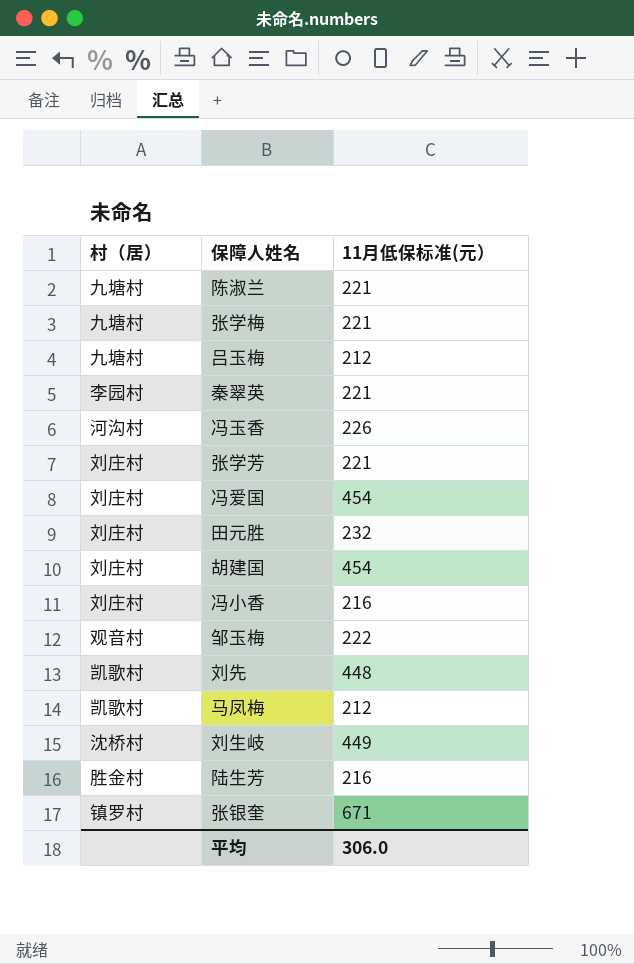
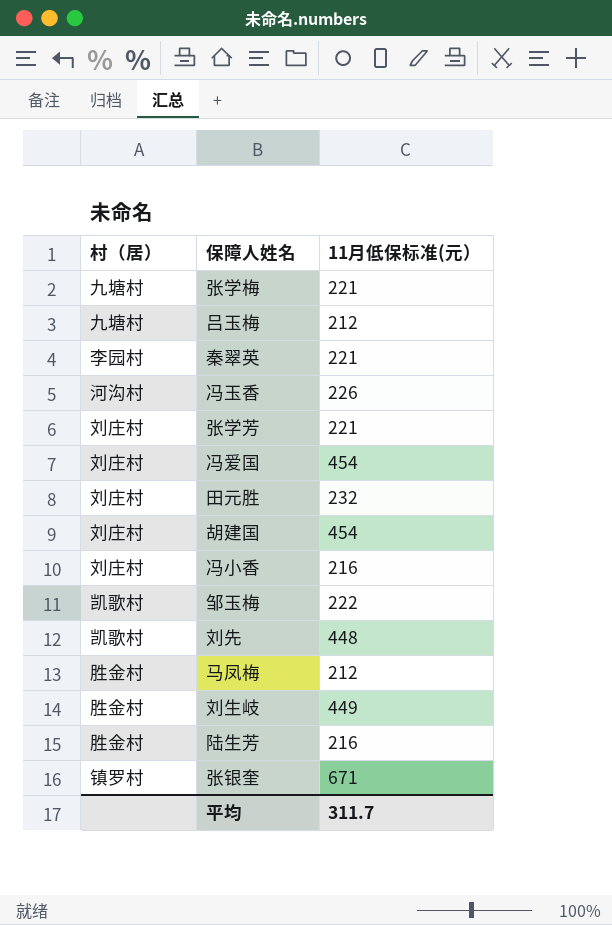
row 陈淑兰: 九塘村 | 221 -> none
邹玉梅 | 村（居）: 观音村 -> 凯歌村
马凤梅 | 村（居）: 凯歌村 -> 胜金村
刘生岐 | 村（居）: 沈桥村 -> 胜金村
平均 | 11月低保标准(元）: 306.0 -> 311.7

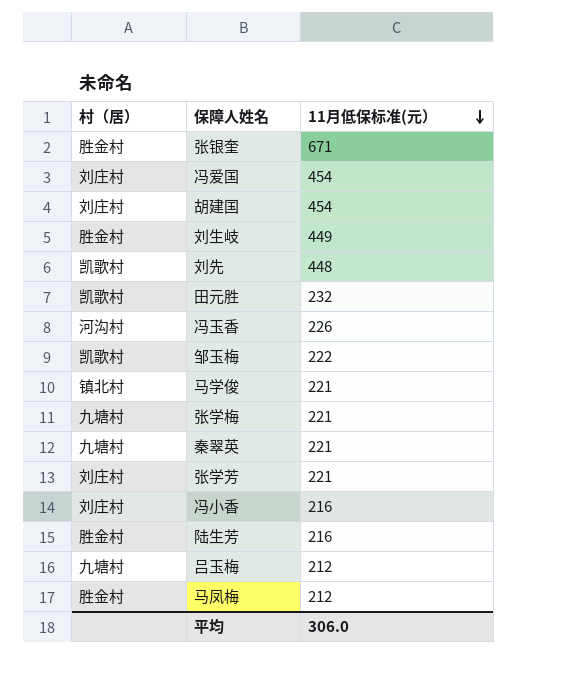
row order: none -> 11月低保标准(元） descending
张银奎 | 村（居）: 镇罗村 -> 胜金村
田元胜 | 村（居）: 刘庄村 -> 凯歌村
row 马学俊: none -> 镇北村 | 221
秦翠英 | 村（居）: 李园村 -> 九塘村
平均 | 11月低保标准(元）: 311.7 -> 306.0

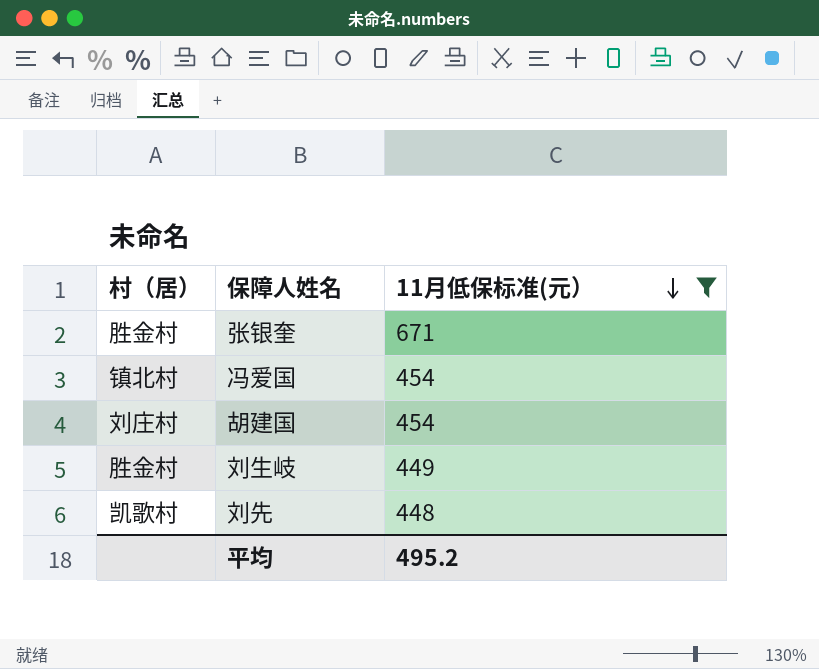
filter: none -> 11月低保标准(元） >= 448
冯爱国 | 村（居）: 刘庄村 -> 镇北村
平均 | 11月低保标准(元）: 306.0 -> 495.2

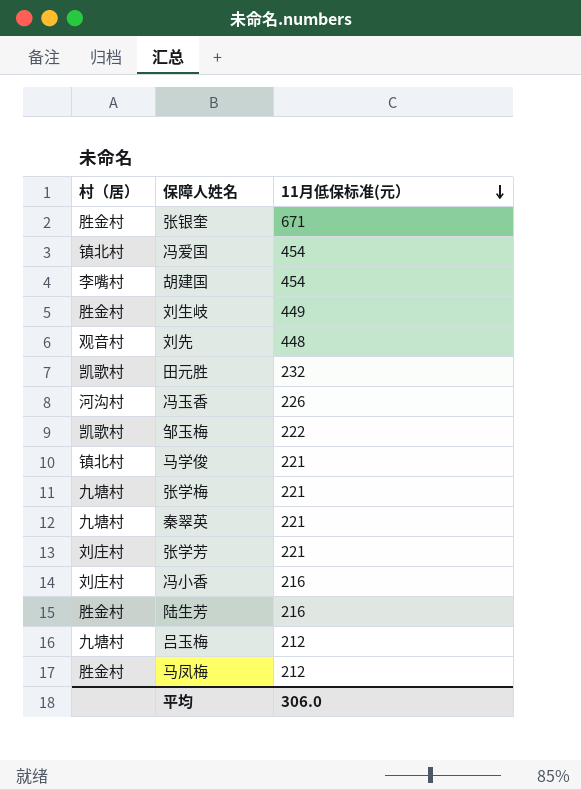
filter: 11月低保标准(元） >= 448 -> none
胡建国 | 村（居）: 刘庄村 -> 李嘴村
刘先 | 村（居）: 凯歌村 -> 观音村
平均 | 11月低保标准(元）: 495.2 -> 306.0

